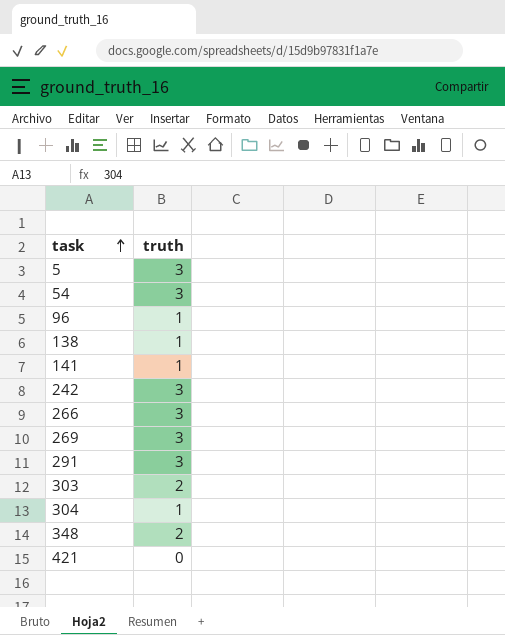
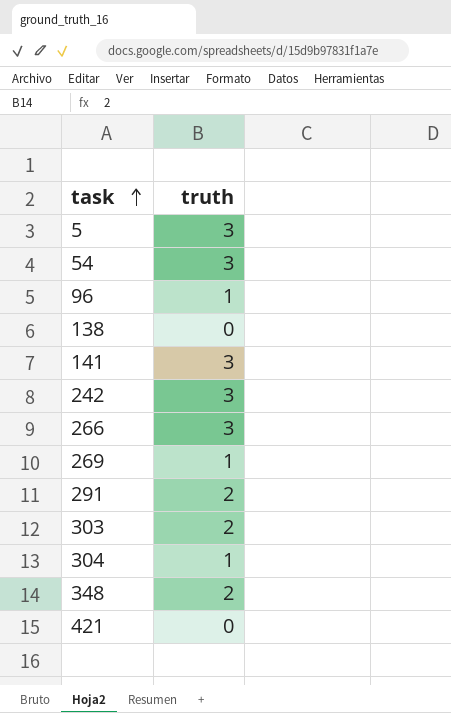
138 | truth: 1 -> 0
141 | truth: 1 -> 3
269 | truth: 3 -> 1
291 | truth: 3 -> 2

